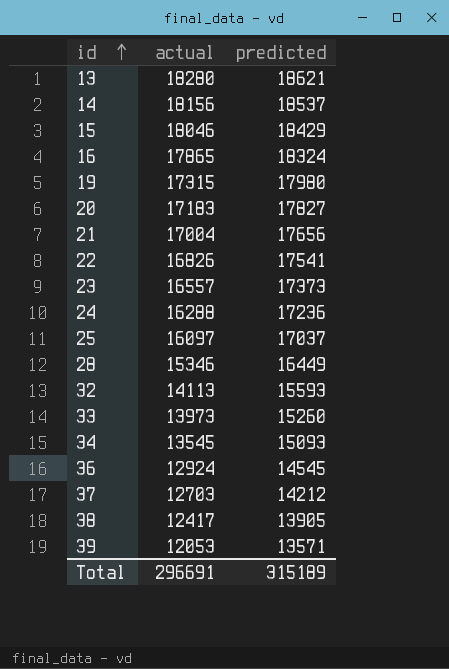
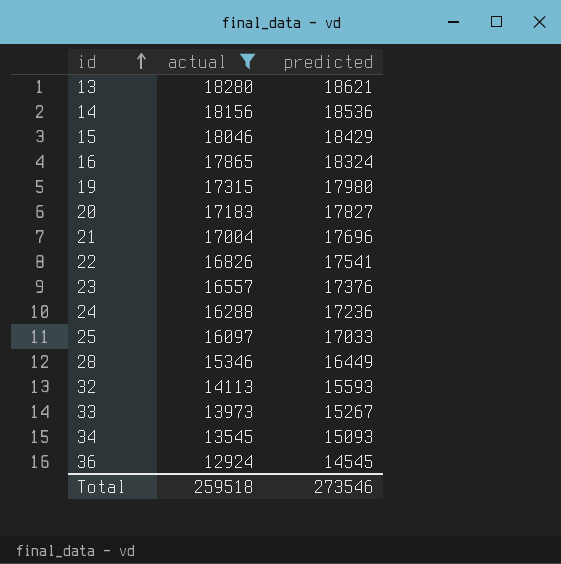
filter: none -> actual >= 12924
14 | predicted: 18537 -> 18536
21 | predicted: 17656 -> 17696
23 | predicted: 17373 -> 17376
25 | predicted: 17037 -> 17033
33 | predicted: 15260 -> 15267
Total | actual: 296691 -> 259518
Total | predicted: 315189 -> 273546

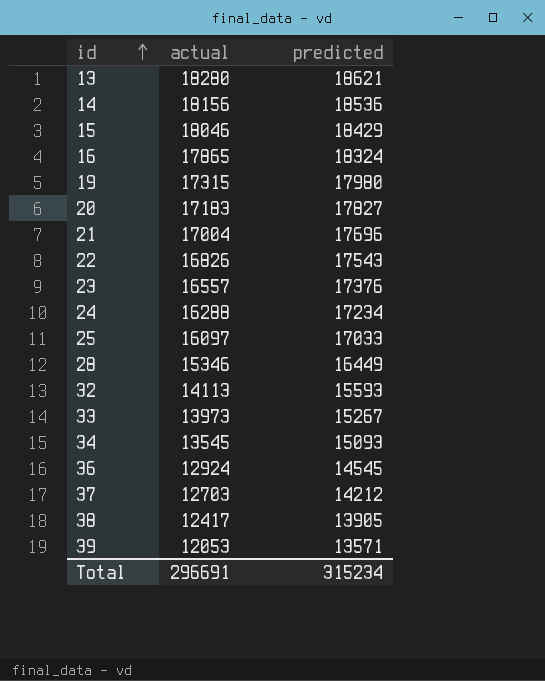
filter: actual >= 12924 -> none
22 | predicted: 17541 -> 17543
24 | predicted: 17236 -> 17234
Total | actual: 259518 -> 296691
Total | predicted: 273546 -> 315234

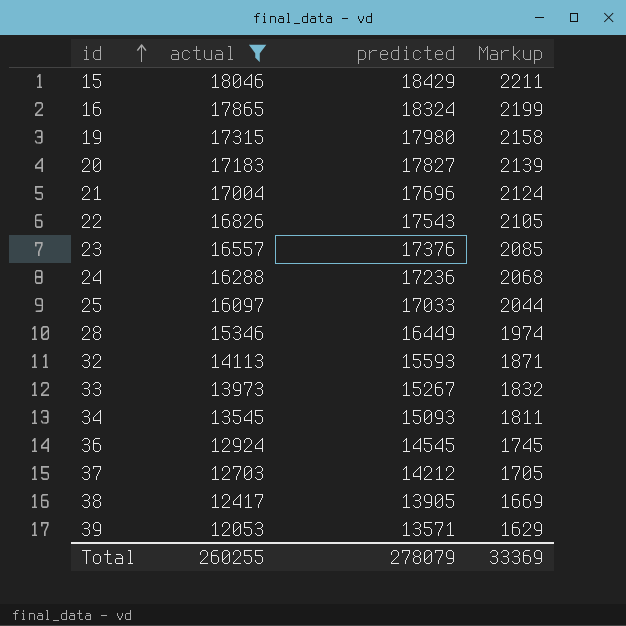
filter: none -> actual <= 18046
column Markup | formula: none -> [predicted] * 0.12
24 | predicted: 17234 -> 17236
Total | actual: 296691 -> 260255
Total | predicted: 315234 -> 278079

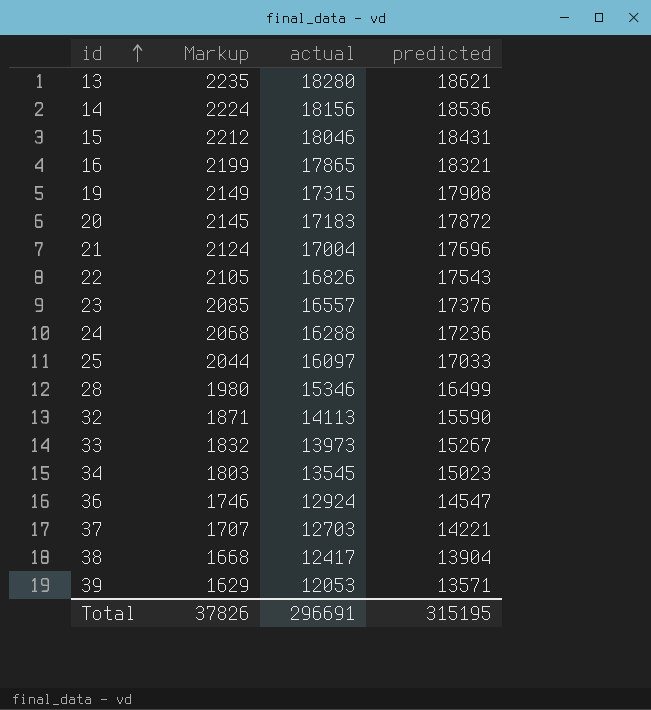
filter: actual <= 18046 -> none
column Markup | position: 4 -> 2
15 | Markup: 2211 -> 2212
15 | predicted: 18429 -> 18431
16 | predicted: 18324 -> 18321
19 | Markup: 2158 -> 2149
19 | predicted: 17980 -> 17908
20 | Markup: 2139 -> 2145
20 | predicted: 17827 -> 17872
28 | Markup: 1974 -> 1980
28 | predicted: 16449 -> 16499
32 | predicted: 15593 -> 15590
34 | Markup: 1811 -> 1803
34 | predicted: 15093 -> 15023
36 | Markup: 1745 -> 1746
36 | predicted: 14545 -> 14547
37 | Markup: 1705 -> 1707
37 | predicted: 14212 -> 14221
38 | Markup: 1669 -> 1668
38 | predicted: 13905 -> 13904
Total | Markup: 33369 -> 37826
Total | actual: 260255 -> 296691
Total | predicted: 278079 -> 315195

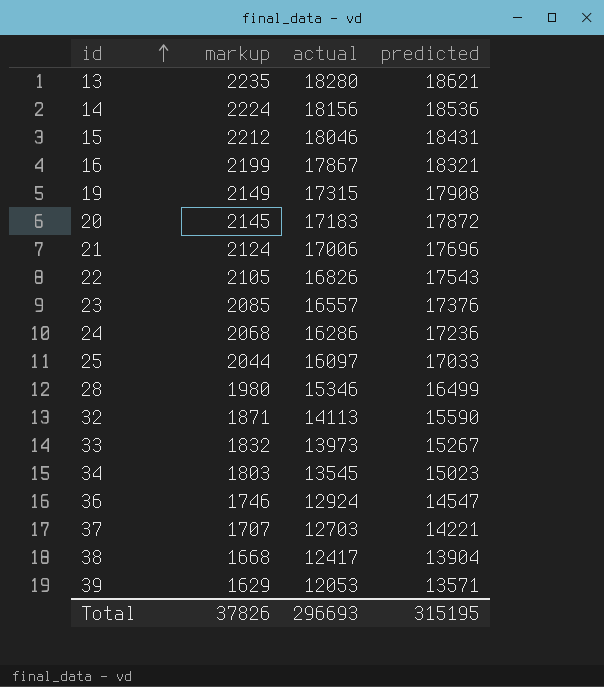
column name: Markup -> markup
16 | actual: 17865 -> 17867
21 | actual: 17004 -> 17006
24 | actual: 16288 -> 16286
Total | actual: 296691 -> 296693

